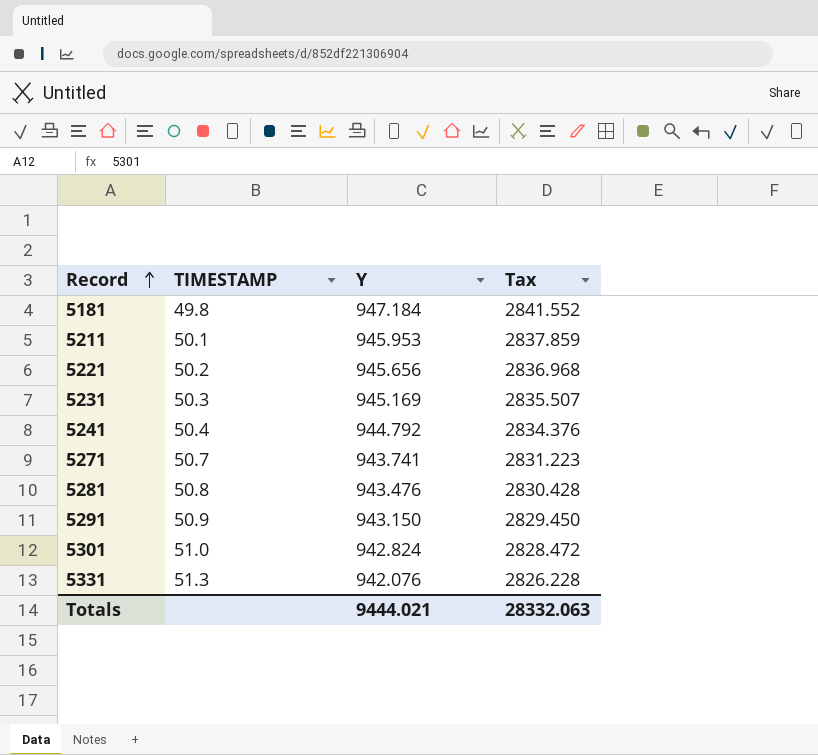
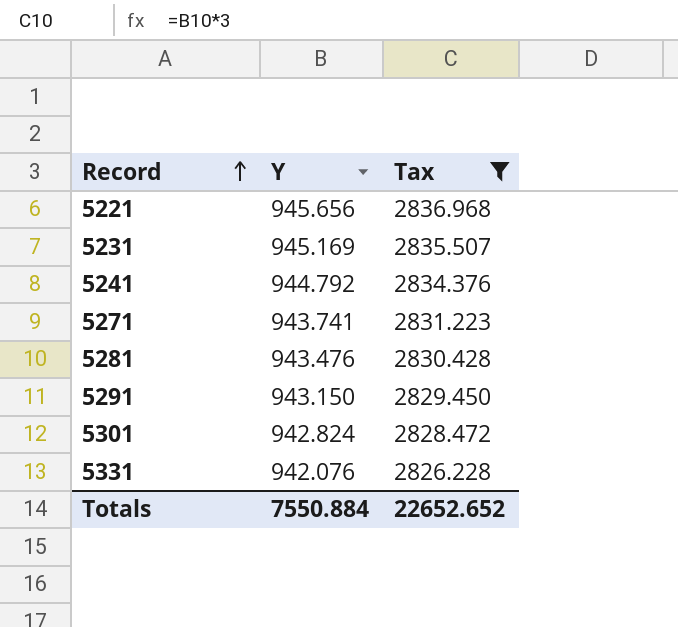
filter: none -> Tax <= 2836.968
column TIMESTAMP | position: 2 -> none
Totals | Y: 9444.021 -> 7550.884
Totals | Tax: 28332.063 -> 22652.652

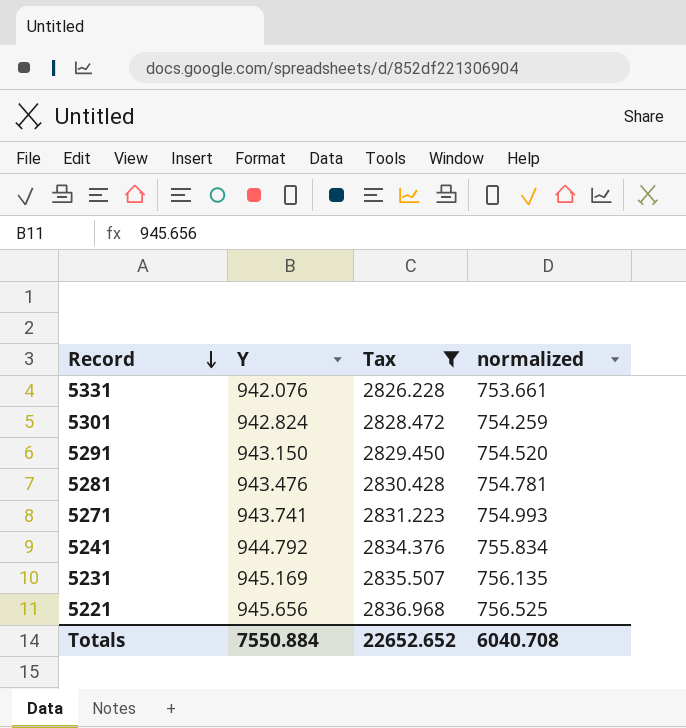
row order: Record ascending -> Record descending
column normalized | formula: none -> [Y] * 0.8

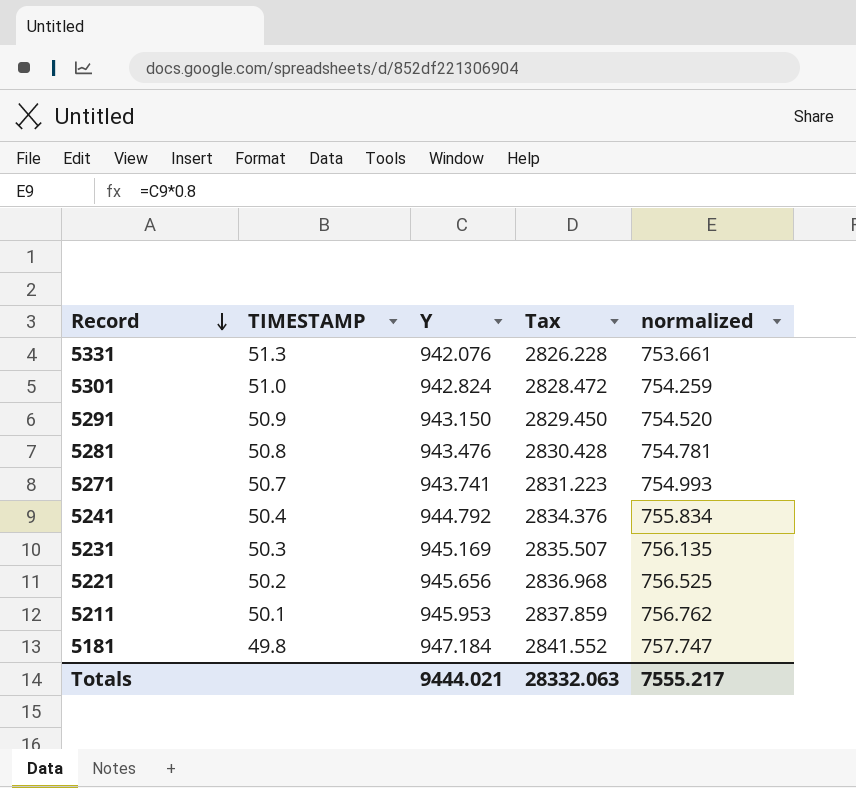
filter: Tax <= 2836.968 -> none
column TIMESTAMP | position: none -> 2
Totals | Y: 7550.884 -> 9444.021
Totals | Tax: 22652.652 -> 28332.063
Totals | normalized: 6040.708 -> 7555.217

